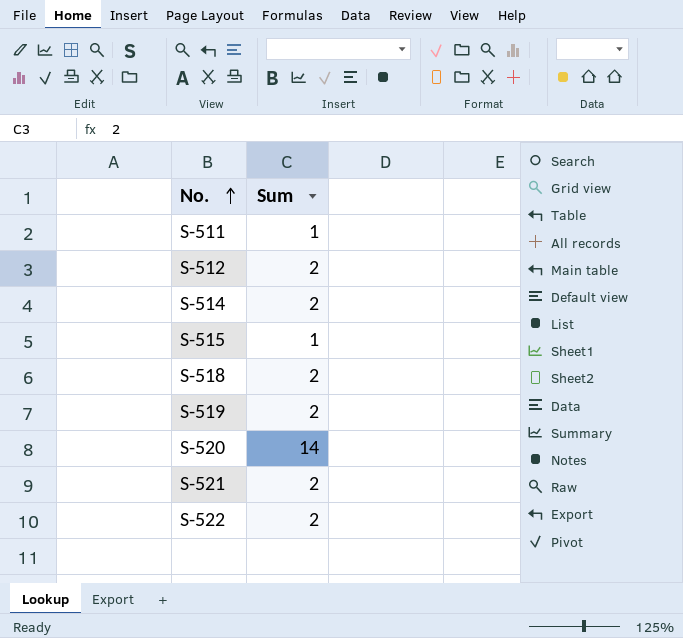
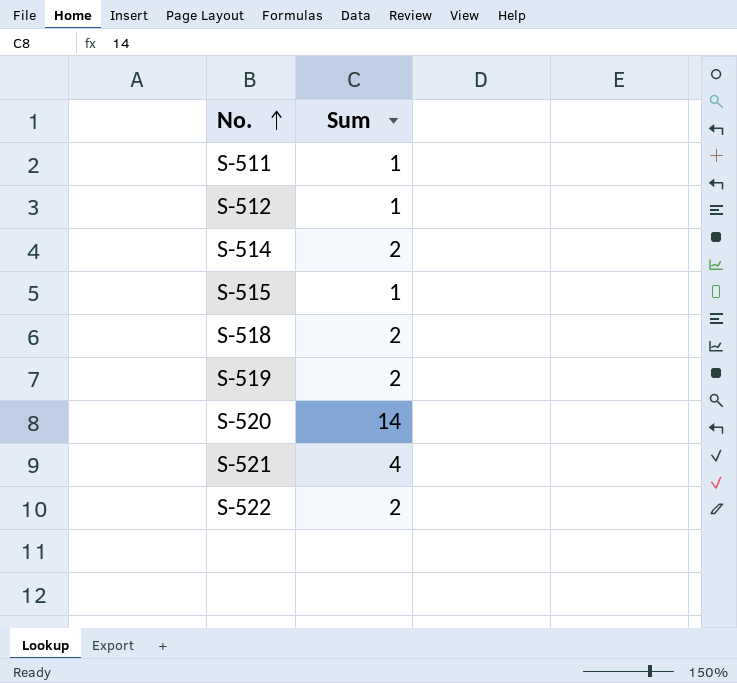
S-512 | Sum: 2 -> 1
S-521 | Sum: 2 -> 4

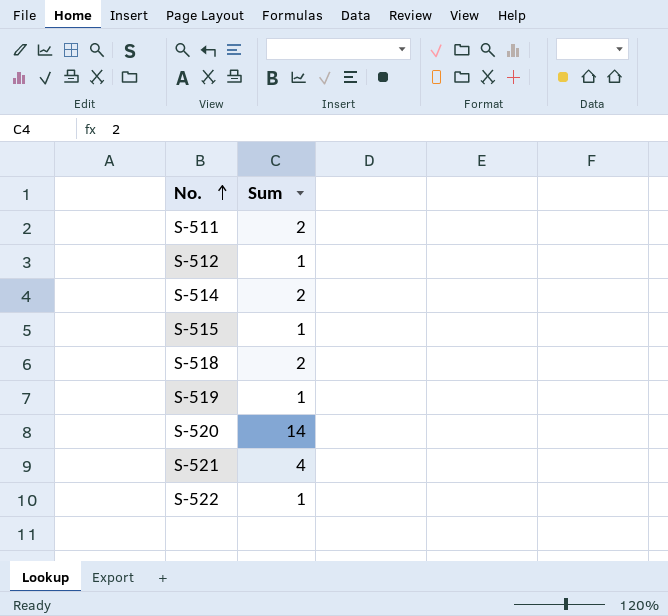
S-511 | Sum: 1 -> 2
S-519 | Sum: 2 -> 1
S-522 | Sum: 2 -> 1

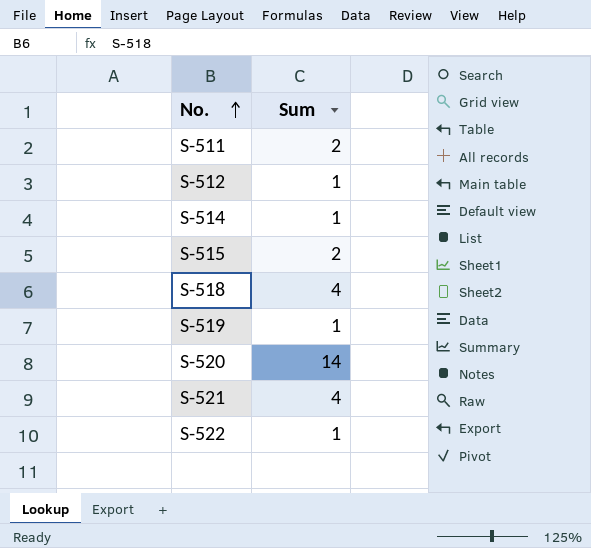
S-514 | Sum: 2 -> 1
S-515 | Sum: 1 -> 2
S-518 | Sum: 2 -> 4

